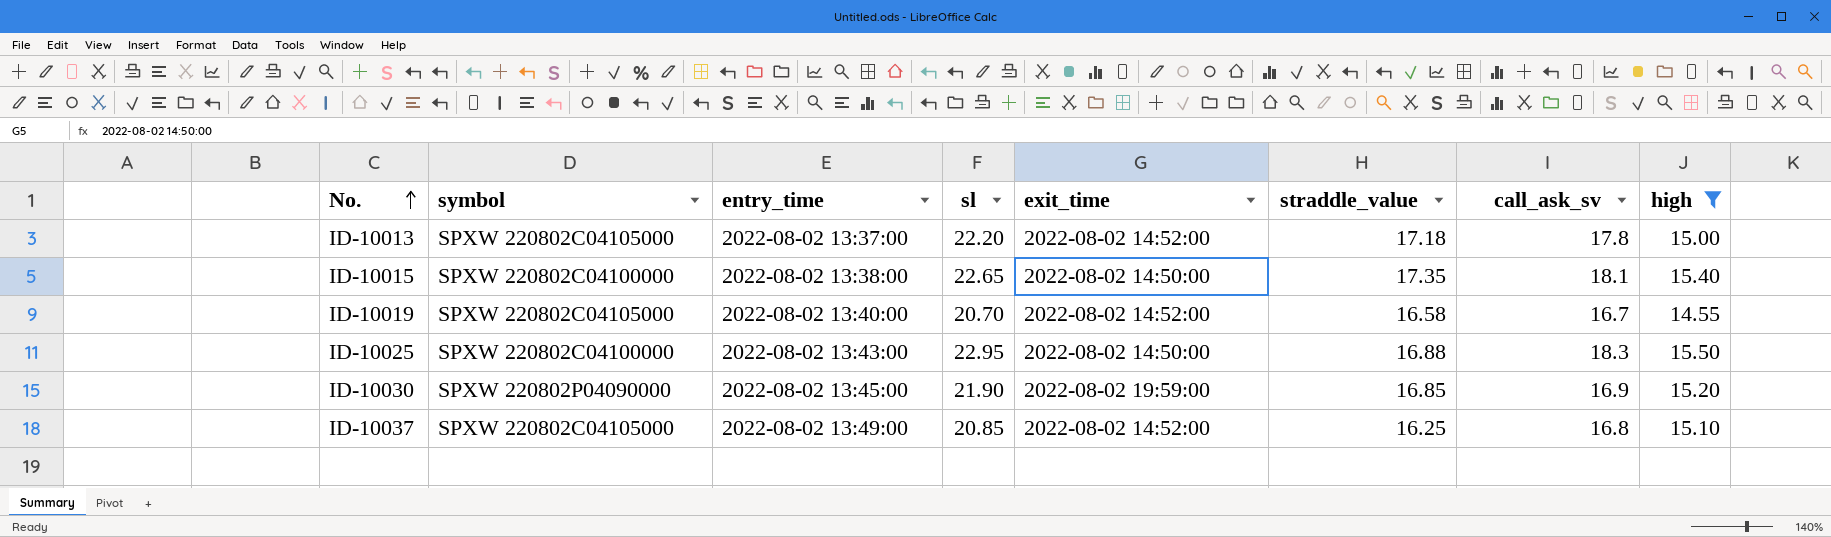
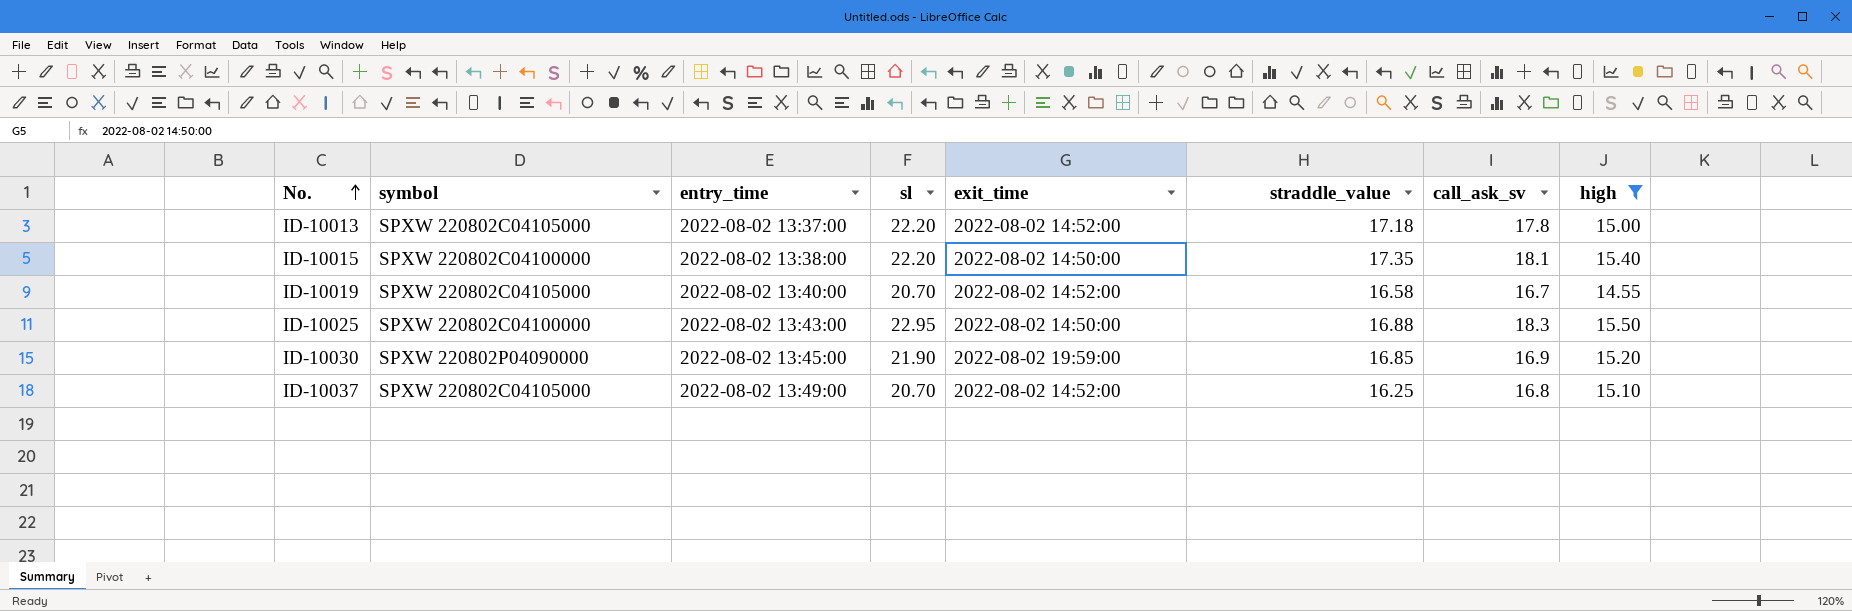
ID-10015 | sl: 22.65 -> 22.20
ID-10037 | sl: 20.85 -> 20.70

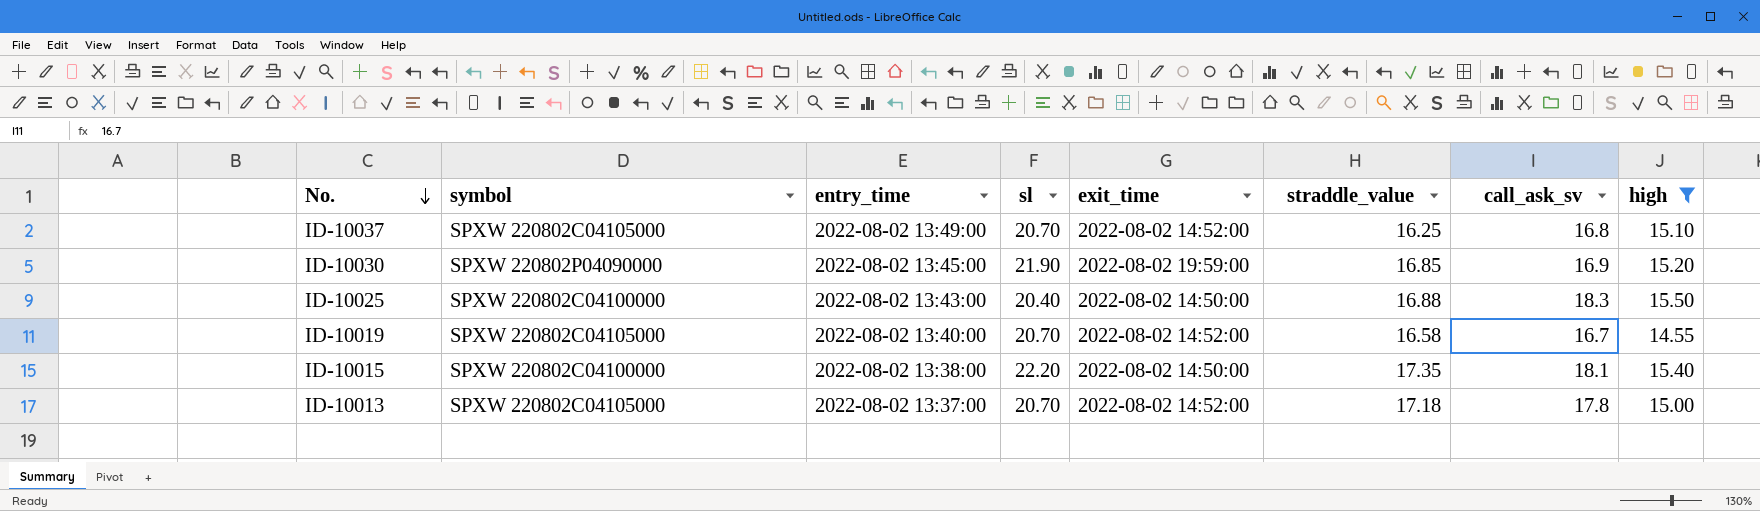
row order: No. ascending -> No. descending
ID-10025 | sl: 22.95 -> 20.40
ID-10013 | sl: 22.20 -> 20.70

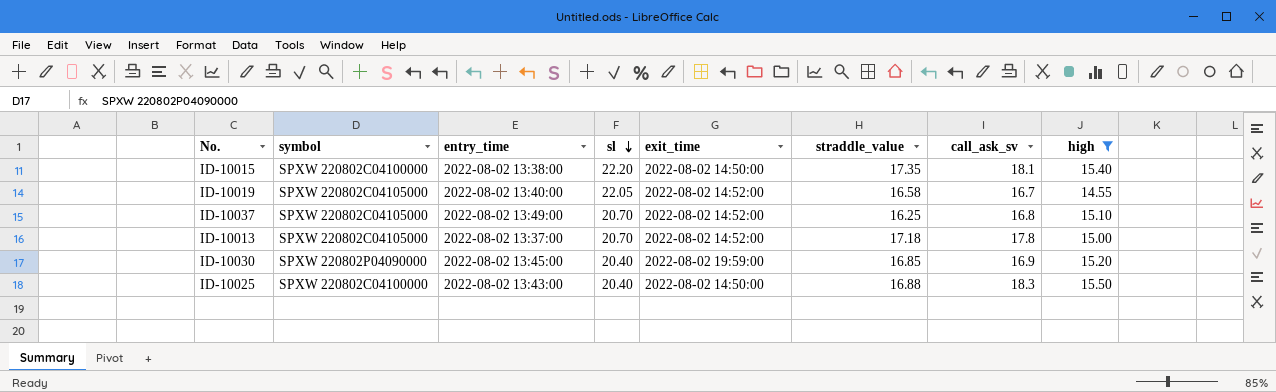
row order: No. descending -> sl descending
ID-10019 | sl: 20.70 -> 22.05
ID-10030 | sl: 21.90 -> 20.40

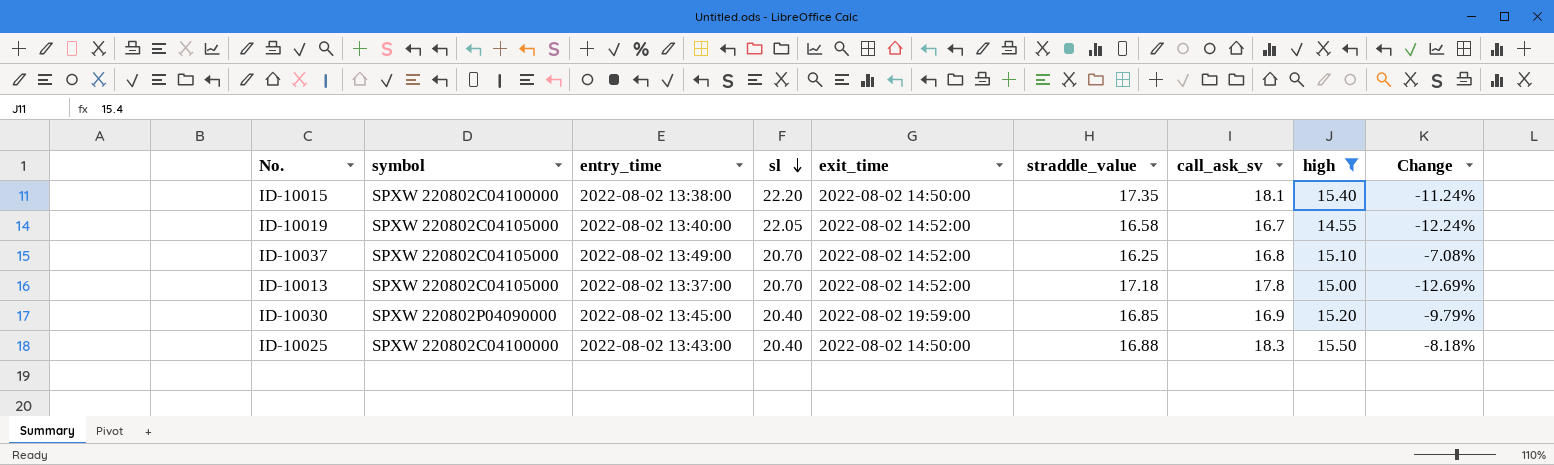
column Change | formula: none -> ([high] - [straddle_value]) / [straddle_value]

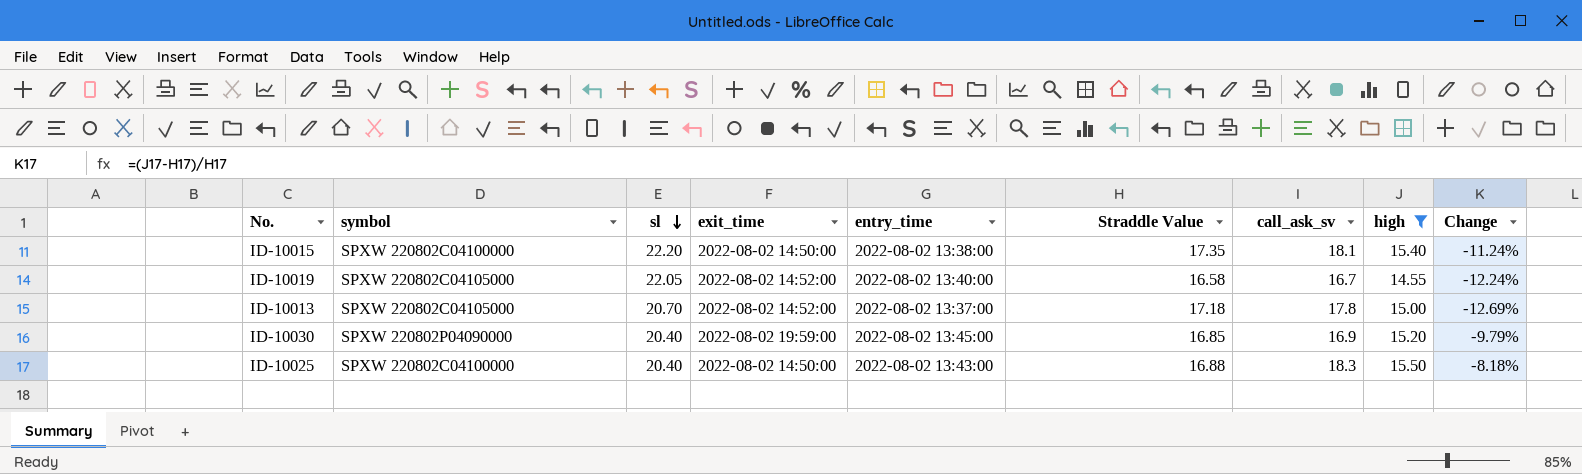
column entry_time | position: 3 -> 5
column name: straddle_value -> Straddle Value
row ID-10037: SPXW 220802C04105000 | 2022-08-02 13:49:00 | 20.70 | 2022-08-02 14:52:00 | 16.25 | 16.8 | 15.10 | -7.08% -> none

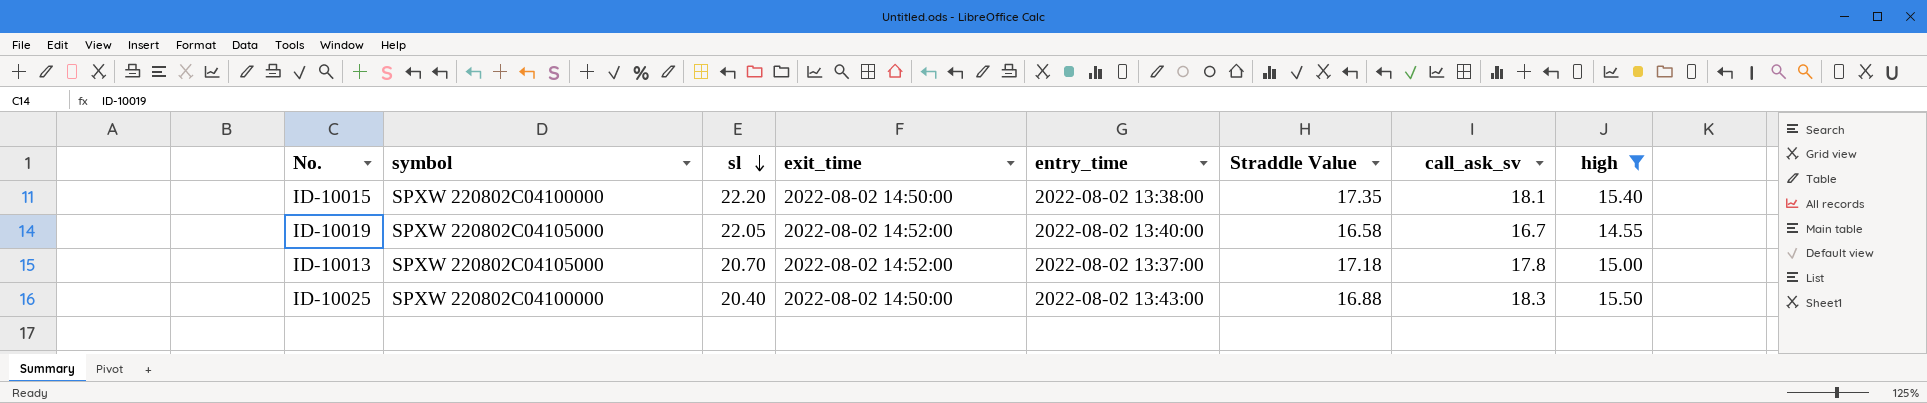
column Change | formula: ([high] - [Straddle Value]) / [Straddle Value] -> none
row ID-10030: SPXW 220802P04090000 | 20.40 | 2022-08-02 19:59:00 | 2022-08-02 13:45:00 | 16.85 | 16.9 | 15.20 | -9.79% -> none

